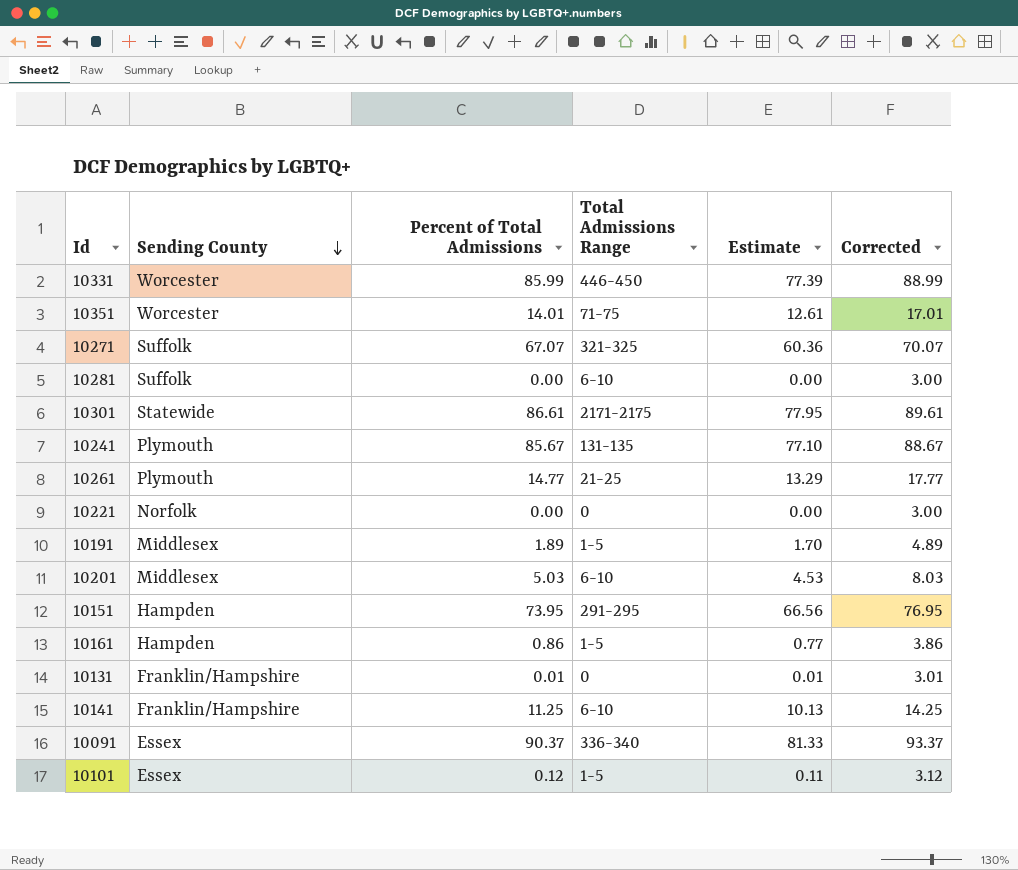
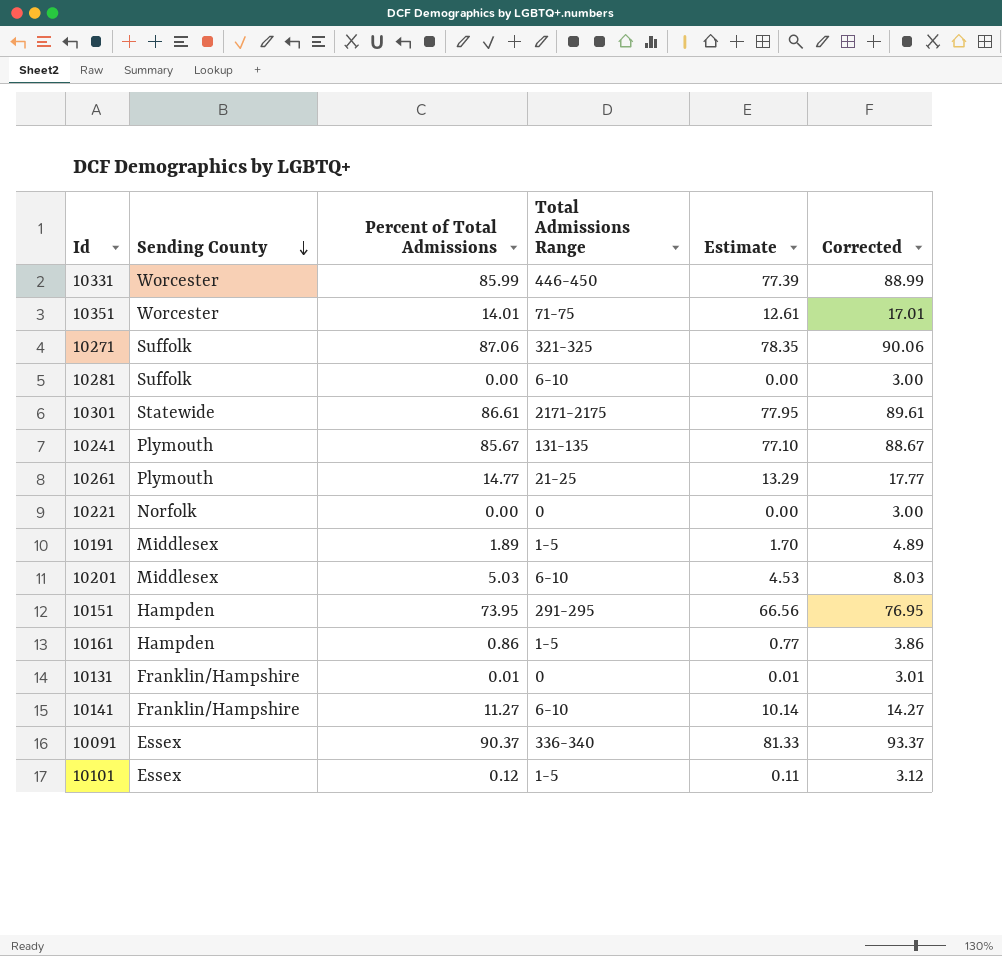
10271 | Percent of Total Admissions: 67.07 -> 87.06
10271 | Estimate: 60.36 -> 78.35
10271 | Corrected: 70.07 -> 90.06
10141 | Percent of Total Admissions: 11.25 -> 11.27
10141 | Estimate: 10.13 -> 10.14
10141 | Corrected: 14.25 -> 14.27

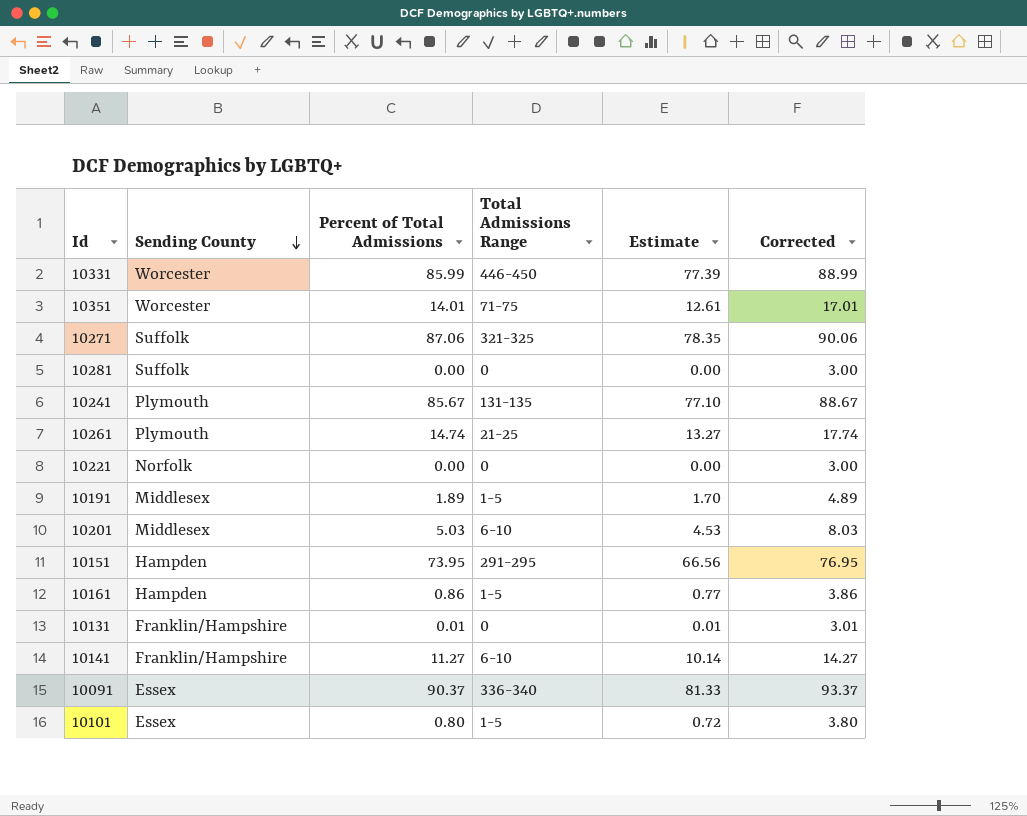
row 10301: Statewide | 86.61 | 2171-2175 | 77.95 | 89.61 -> none
10281 | Total Admissions Range: 6-10 -> 0
10261 | Percent of Total Admissions: 14.77 -> 14.74
10261 | Estimate: 13.29 -> 13.27
10261 | Corrected: 17.77 -> 17.74
10101 | Percent of Total Admissions: 0.12 -> 0.80
10101 | Estimate: 0.11 -> 0.72
10101 | Corrected: 3.12 -> 3.80

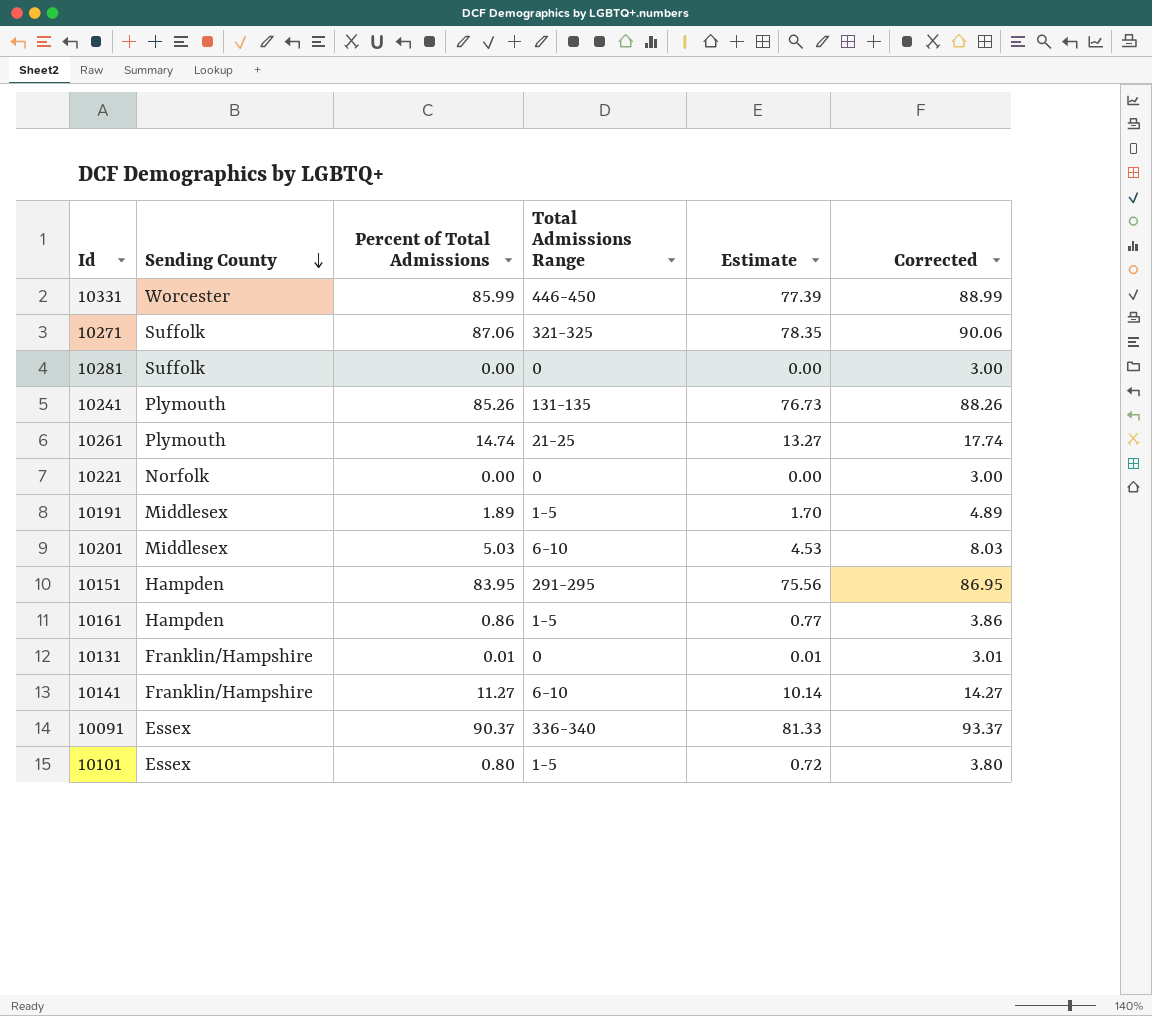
row 10351: Worcester | 14.01 | 71-75 | 12.61 | 17.01 -> none
10241 | Percent of Total Admissions: 85.67 -> 85.26
10241 | Estimate: 77.10 -> 76.73
10241 | Corrected: 88.67 -> 88.26
10151 | Percent of Total Admissions: 73.95 -> 83.95
10151 | Estimate: 66.56 -> 75.56
10151 | Corrected: 76.95 -> 86.95

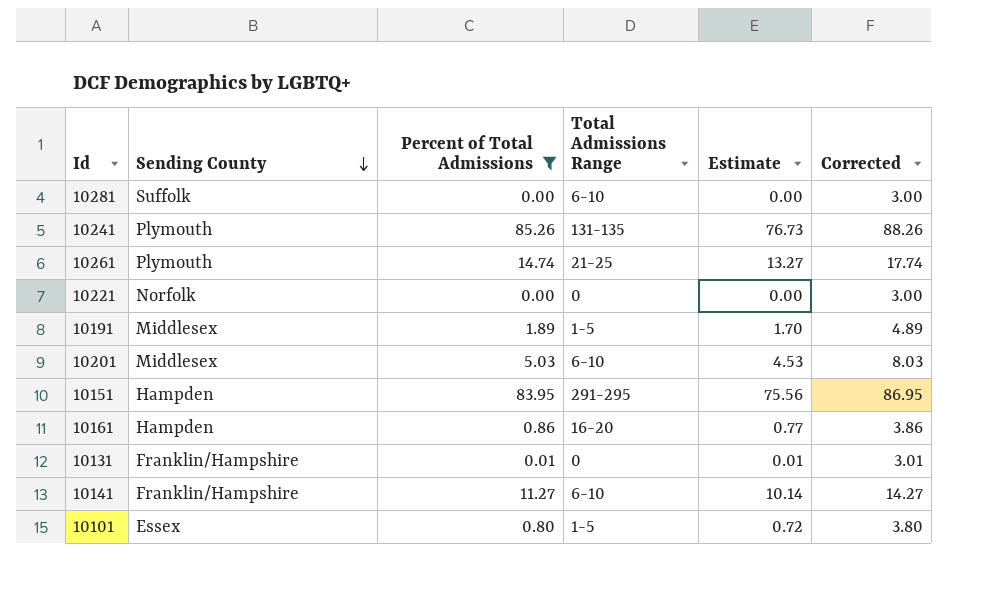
filter: none -> Percent of Total Admissions <= 85.26
10281 | Total Admissions Range: 0 -> 6-10
10161 | Total Admissions Range: 1-5 -> 16-20

